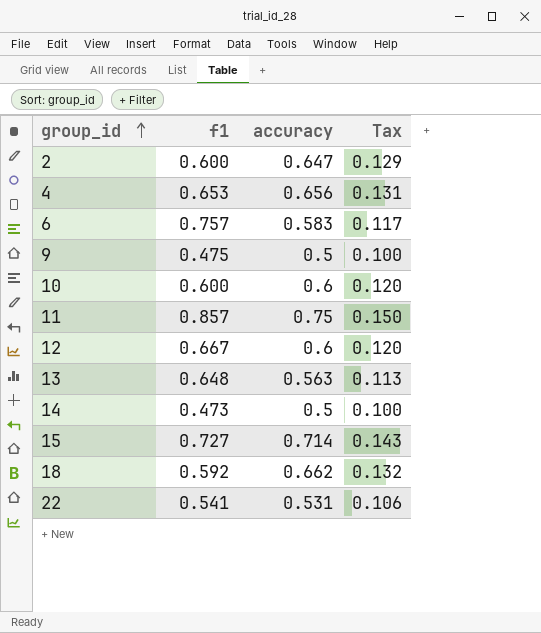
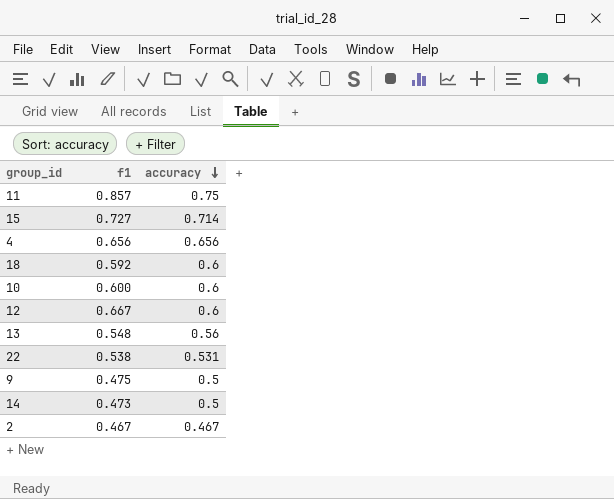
row order: group_id ascending -> accuracy descending
column Tax | formula: [accuracy] * 0.2 -> none
row 6: 0.757 | 0.583 | 0.117 -> none
4 | f1: 0.653 -> 0.656
18 | accuracy: 0.662 -> 0.6
13 | f1: 0.648 -> 0.548
13 | accuracy: 0.563 -> 0.56
22 | f1: 0.541 -> 0.538
2 | f1: 0.600 -> 0.467
2 | accuracy: 0.647 -> 0.467

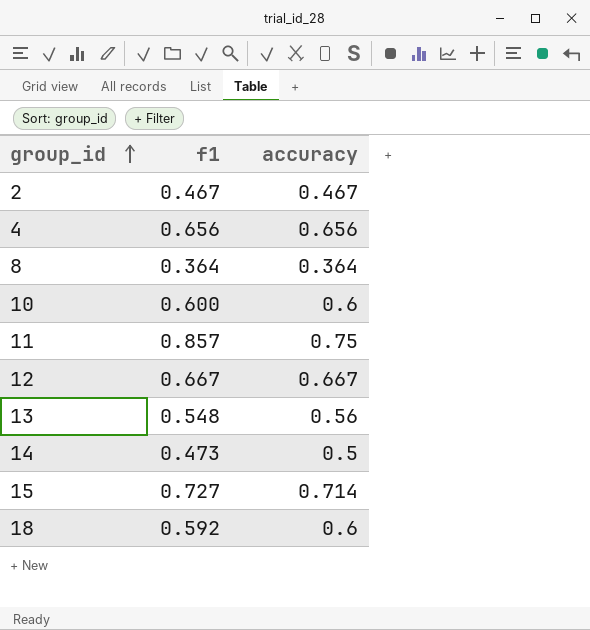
row order: accuracy descending -> group_id ascending
row 22: 0.538 | 0.531 -> none
row 9: 0.475 | 0.5 -> none
row 8: none -> 0.364 | 0.364
12 | accuracy: 0.6 -> 0.667

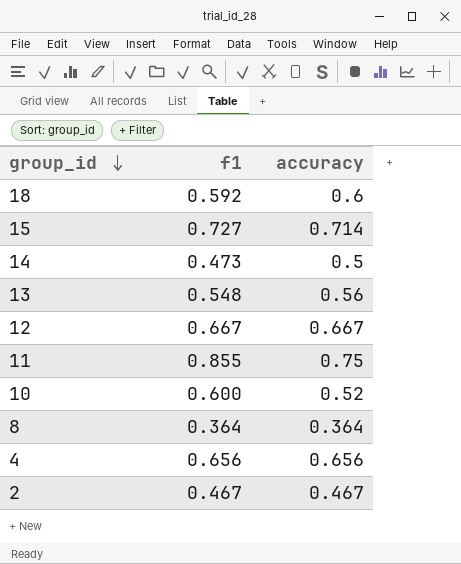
row order: group_id ascending -> group_id descending
11 | f1: 0.857 -> 0.855
10 | accuracy: 0.6 -> 0.52

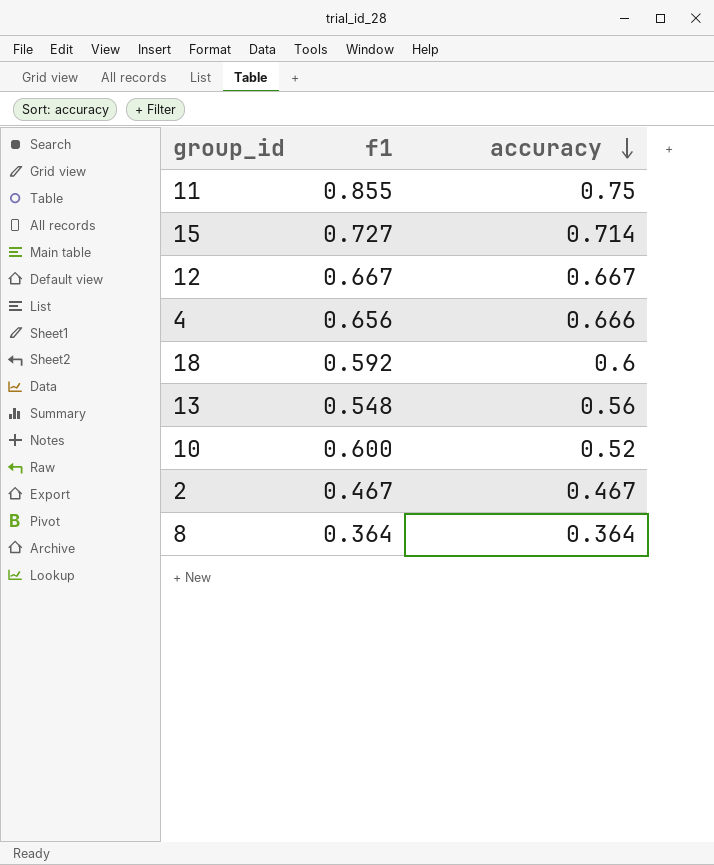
row order: group_id descending -> accuracy descending
row 14: 0.473 | 0.5 -> none
4 | accuracy: 0.656 -> 0.666

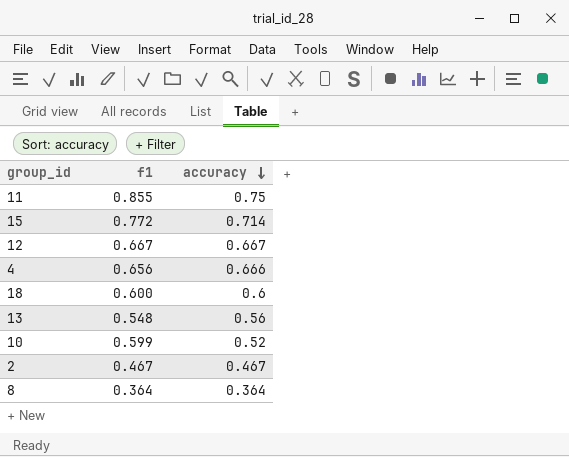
15 | f1: 0.727 -> 0.772
18 | f1: 0.592 -> 0.600
10 | f1: 0.600 -> 0.599

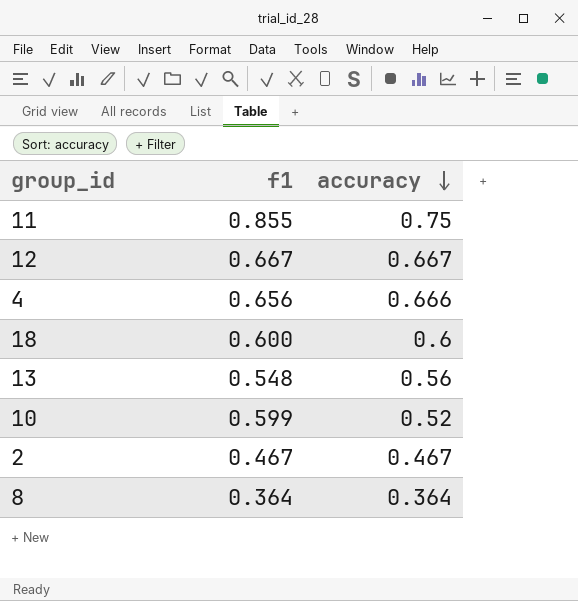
row 15: 0.772 | 0.714 -> none

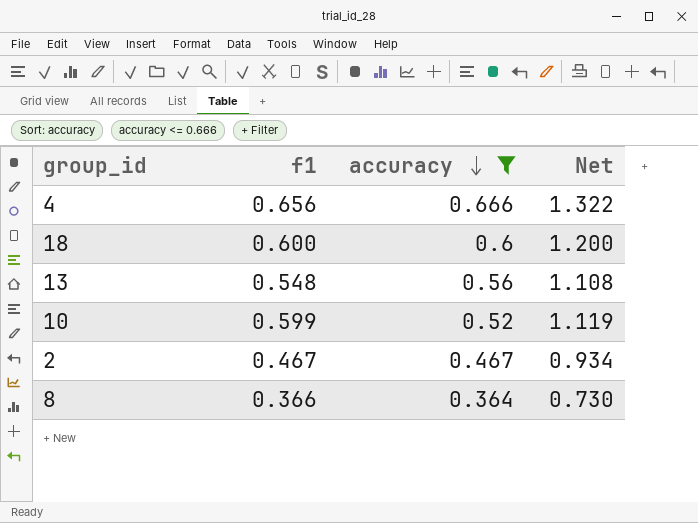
filter: none -> accuracy <= 0.666
column Net | formula: none -> [f1] + [accuracy]
8 | f1: 0.364 -> 0.366

